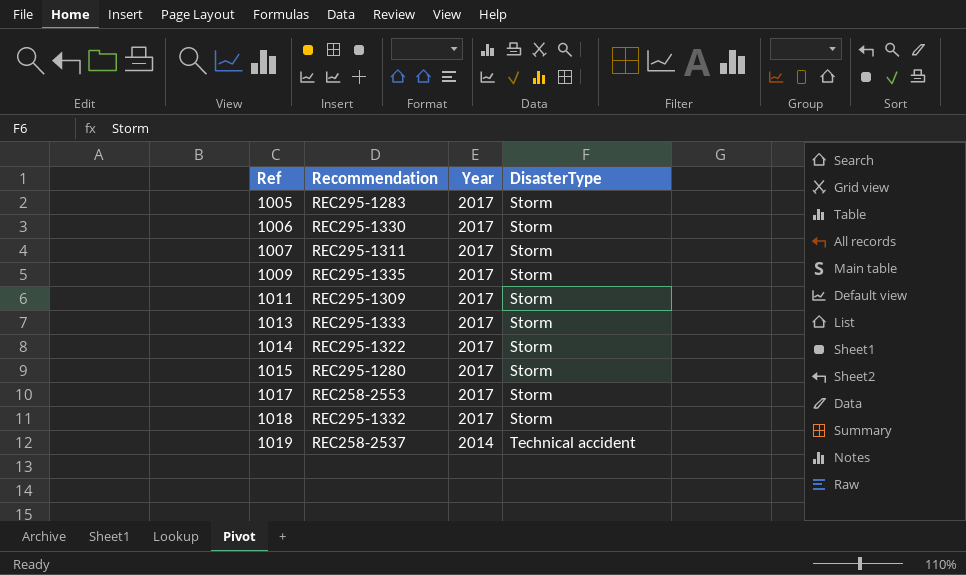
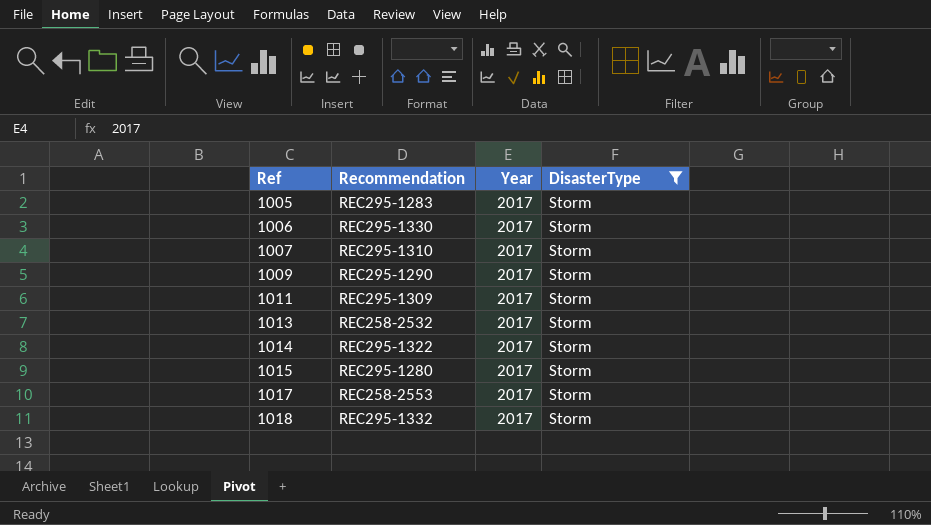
filter: none -> DisasterType = Storm
1007 | Recommendation: REC295-1311 -> REC295-1310
1009 | Recommendation: REC295-1335 -> REC295-1290
1013 | Recommendation: REC295-1333 -> REC258-2532

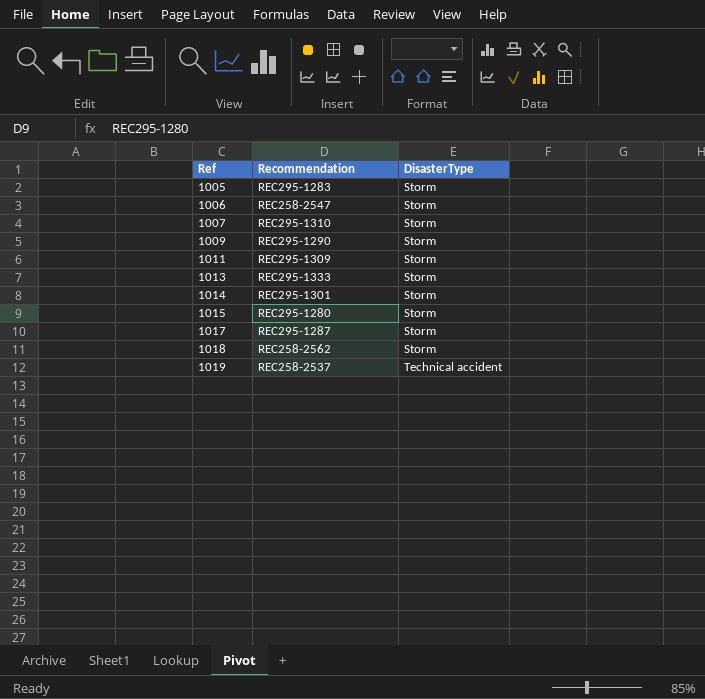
filter: DisasterType = Storm -> none
column Year | position: 3 -> none
1006 | Recommendation: REC295-1330 -> REC258-2547
1013 | Recommendation: REC258-2532 -> REC295-1333
1014 | Recommendation: REC295-1322 -> REC295-1301
1017 | Recommendation: REC258-2553 -> REC295-1287
1018 | Recommendation: REC295-1332 -> REC258-2562

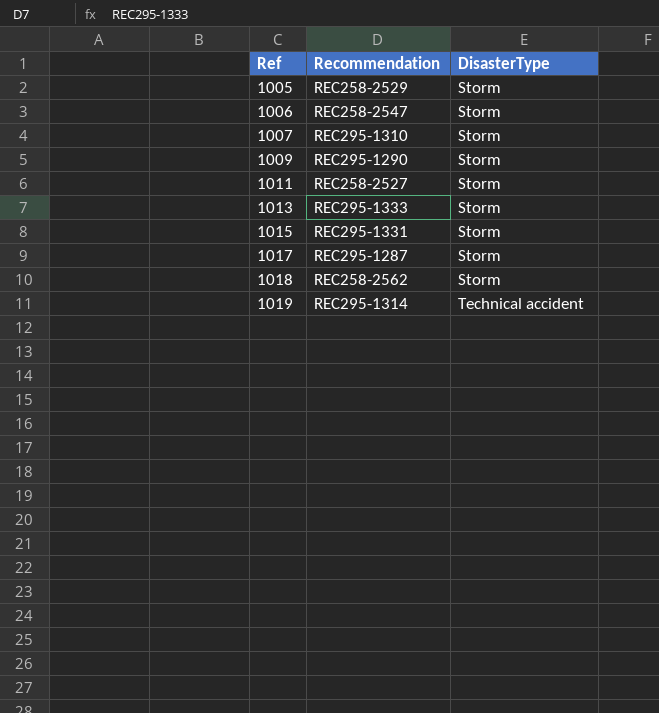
row 1014: REC295-1301 | Storm -> none
1005 | Recommendation: REC295-1283 -> REC258-2529
1011 | Recommendation: REC295-1309 -> REC258-2527
1015 | Recommendation: REC295-1280 -> REC295-1331
1019 | Recommendation: REC258-2537 -> REC295-1314

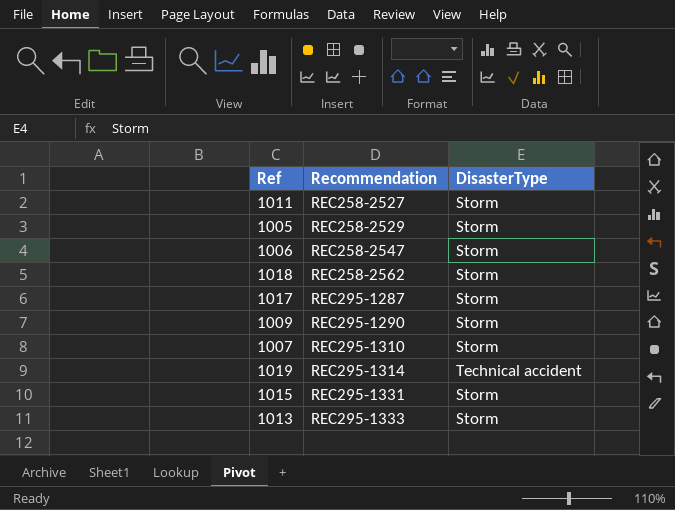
row order: Ref ascending -> Recommendation ascending

